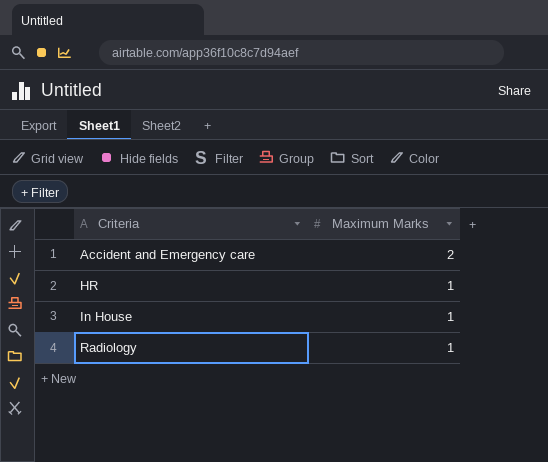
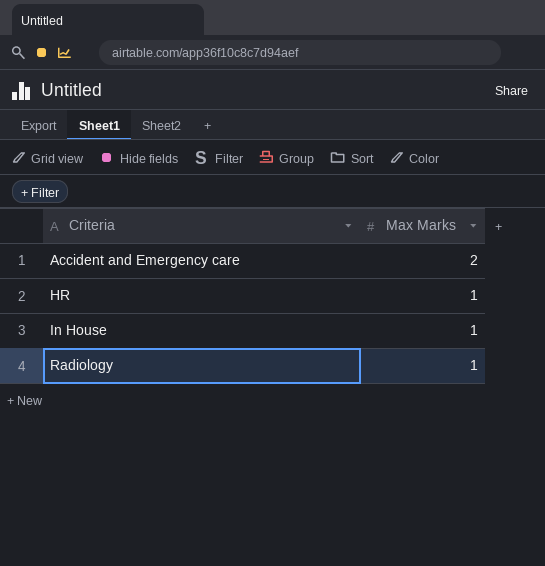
column name: Maximum Marks -> Max Marks

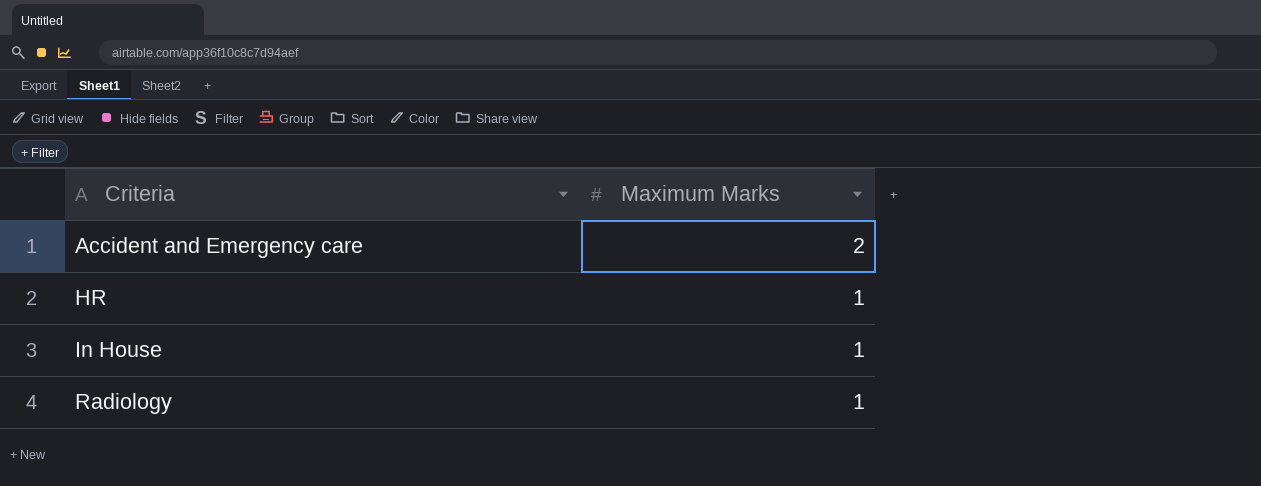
column name: Max Marks -> Maximum Marks

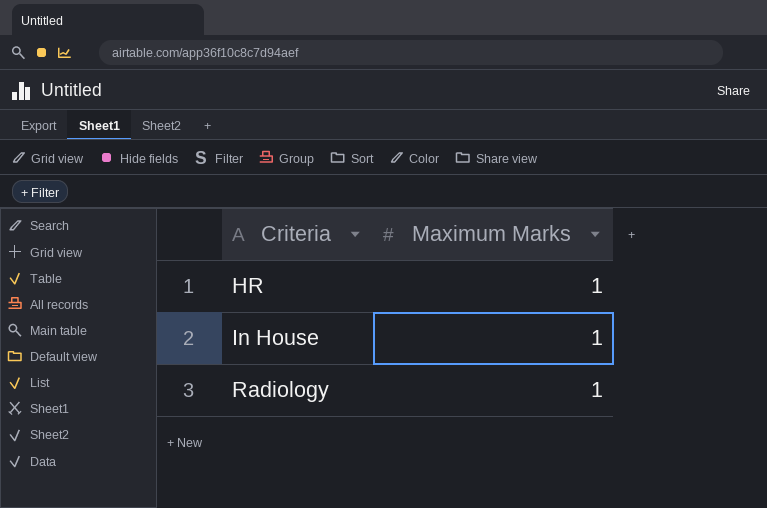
row Accident and Emergency care: 2 -> none

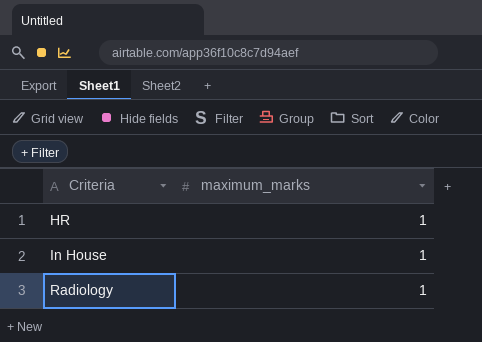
column name: Maximum Marks -> maximum_marks

